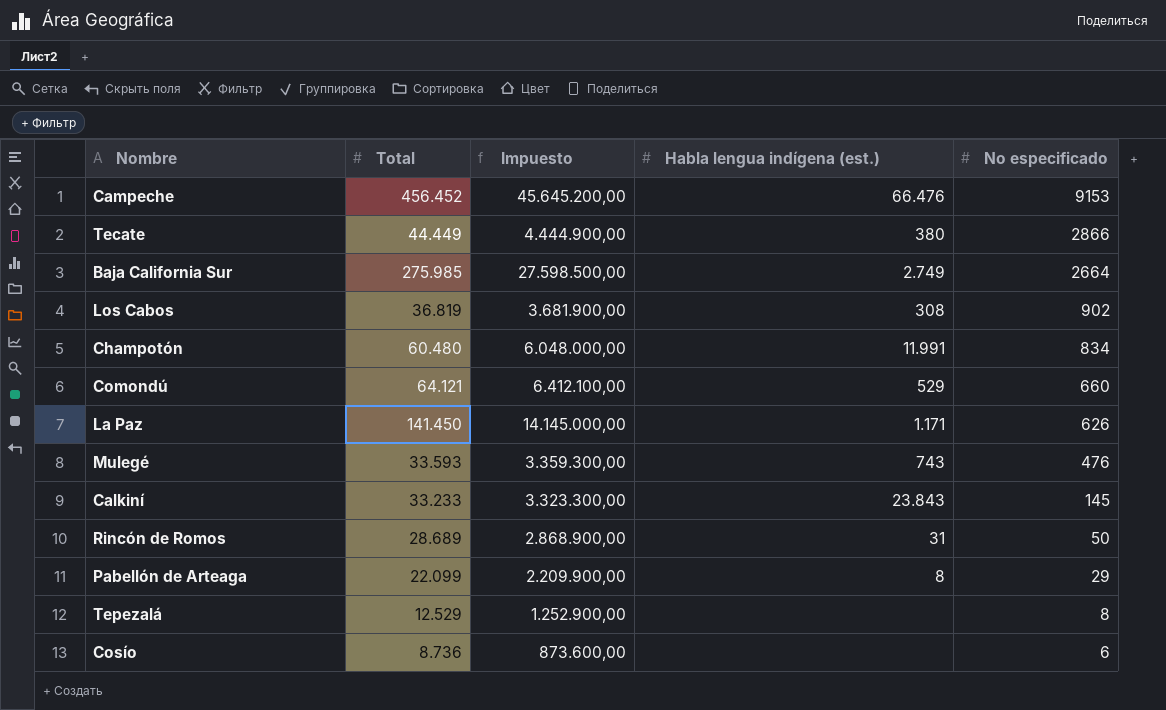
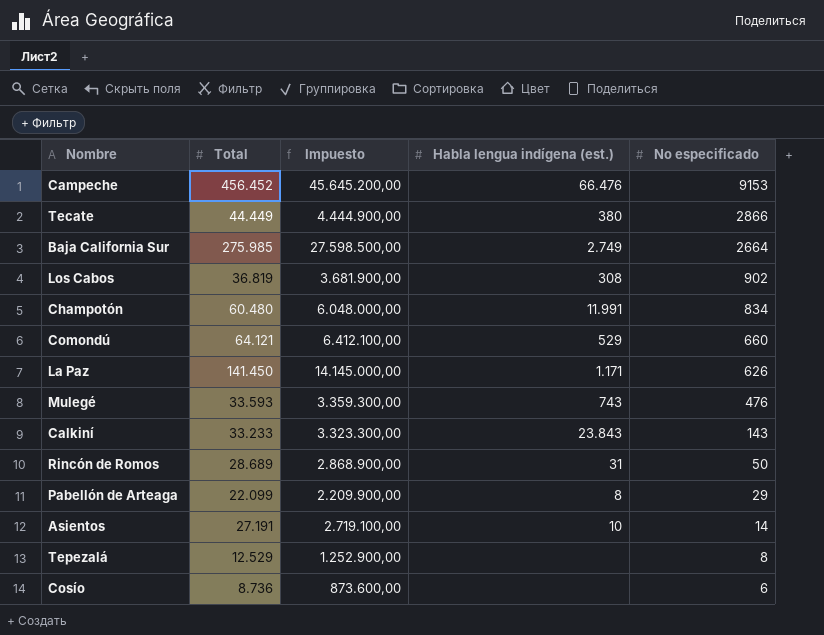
Calkiní | No especificado: 145 -> 143
row Asientos: none -> 27.191 | 2.719.100,00 | 10 | 14

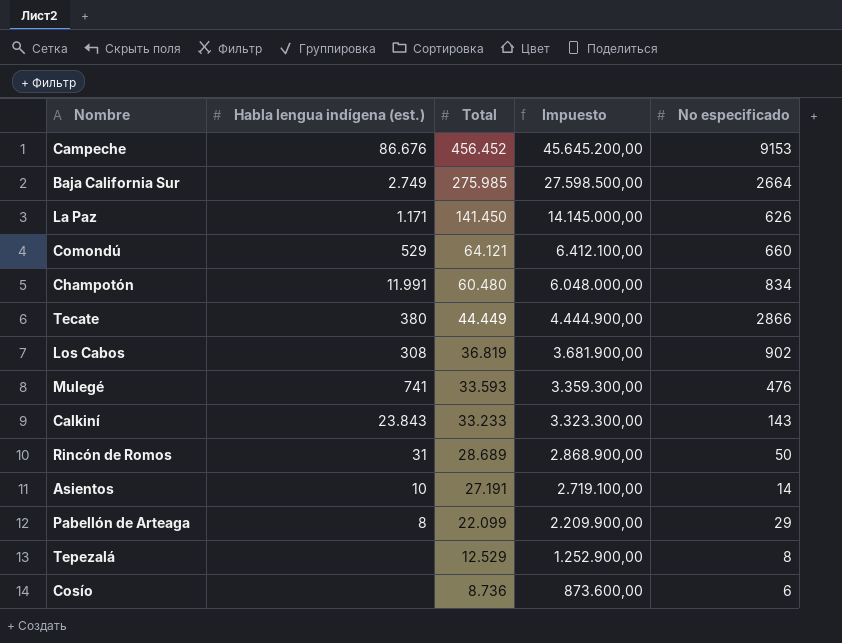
row order: No especificado descending -> Total descending
column Habla lengua indígena (est.) | position: 4 -> 2
Campeche | Habla lengua indígena (est.): 66.476 -> 86.676
Mulegé | Habla lengua indígena (est.): 743 -> 741

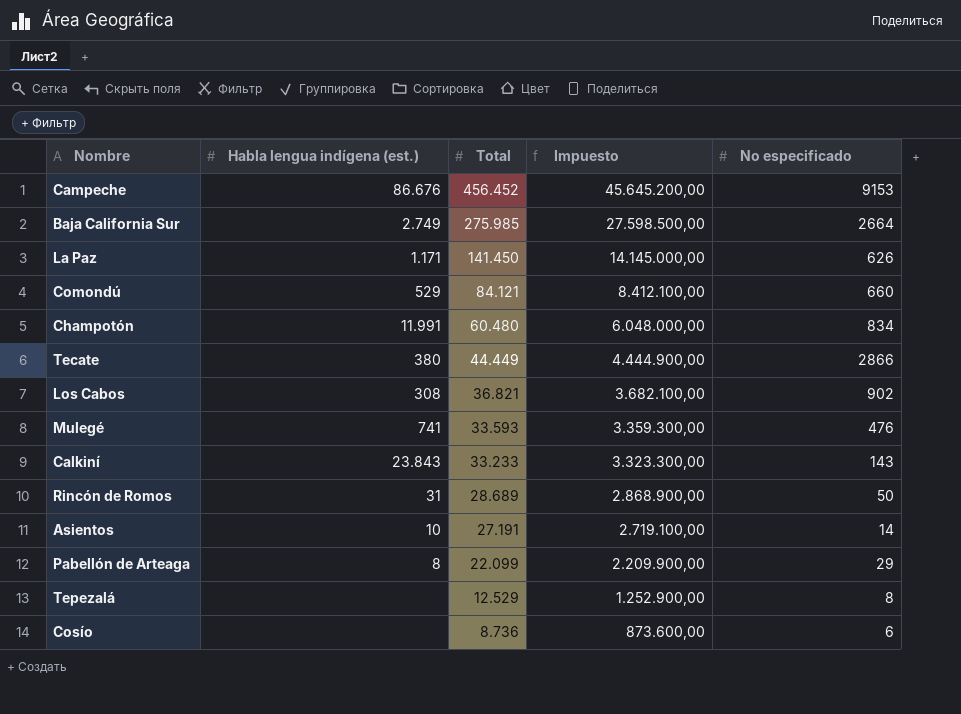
Comondú | Total: 64.121 -> 84.121
Comondú | Impuesto: 6.412.100,00 -> 8.412.100,00
Los Cabos | Total: 36.819 -> 36.821
Los Cabos | Impuesto: 3.681.900,00 -> 3.682.100,00

